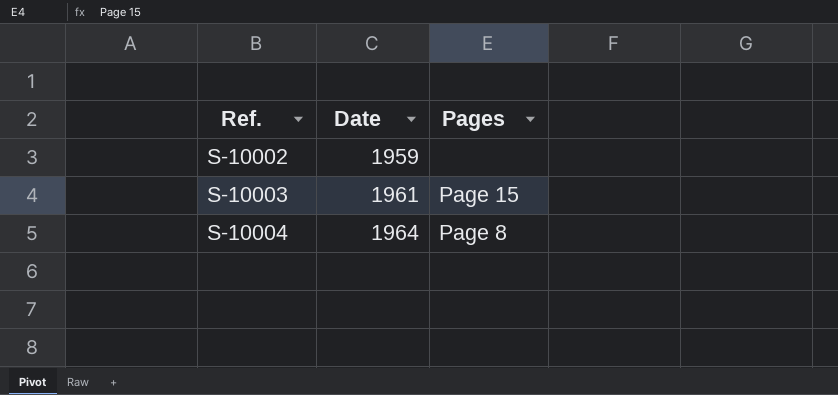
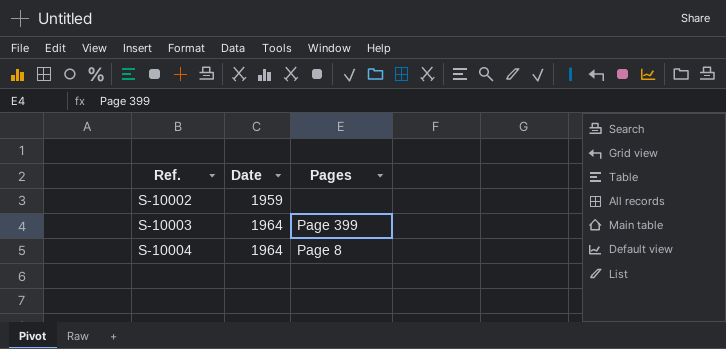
S-10003 | Date: 1961 -> 1964
S-10003 | Pages: Page 15 -> Page 399

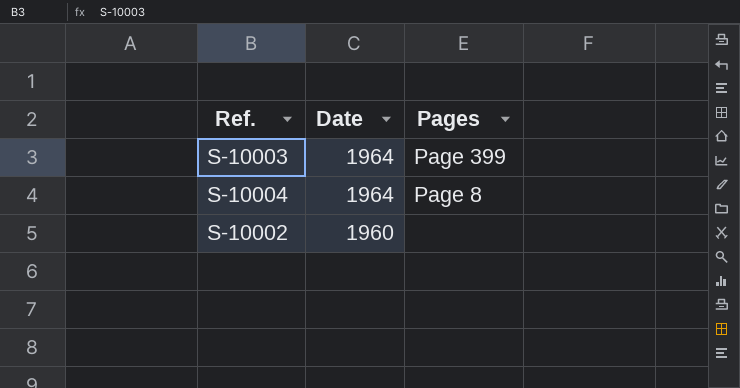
row order: Ref. ascending -> Date descending
S-10002 | Date: 1959 -> 1960

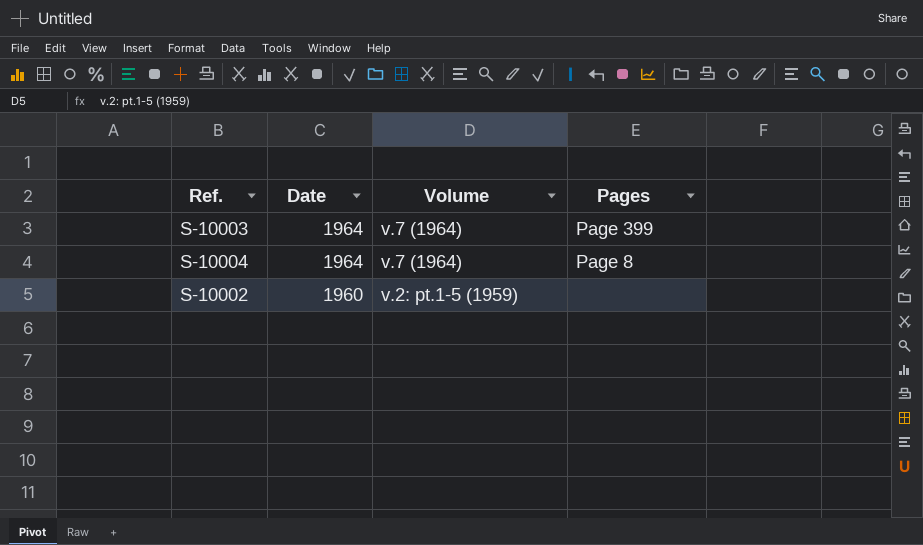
column Volume | position: none -> 3

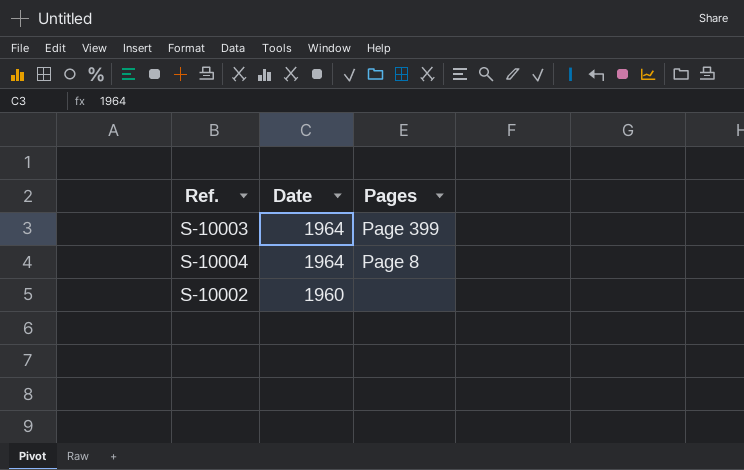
column Volume | position: 3 -> none

